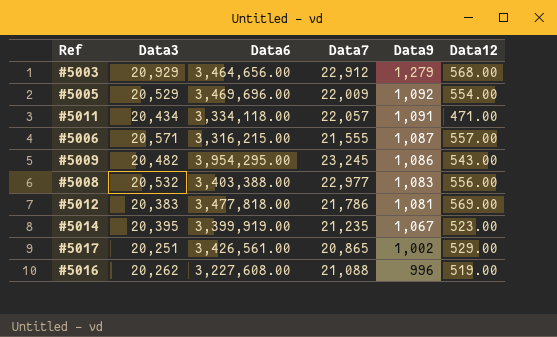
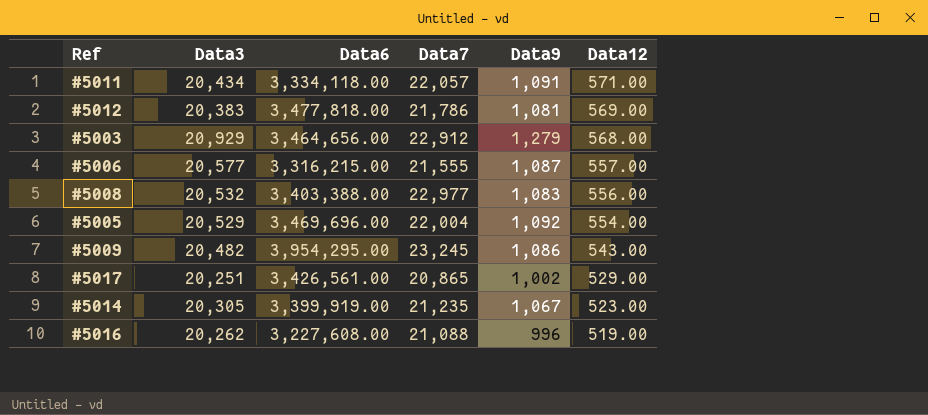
row order: Data9 descending -> Data12 descending
#5011 | Data12: 471.00 -> 571.00
#5006 | Data3: 20,571 -> 20,577
#5005 | Data7: 22,009 -> 22,004
#5014 | Data3: 20,395 -> 20,305

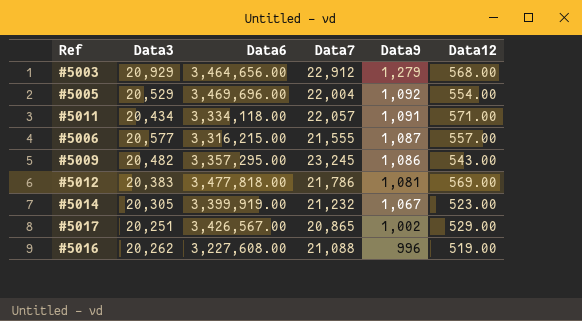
row order: Data12 descending -> Data9 descending
row #5008: 20,532 | 3,403,388.00 | 22,977 | 1,083 | 556.00 -> none
#5009 | Data6: 3,954,295.00 -> 3,357,295.00
#5014 | Data7: 21,235 -> 21,232
#5017 | Data6: 3,426,561.00 -> 3,426,567.00

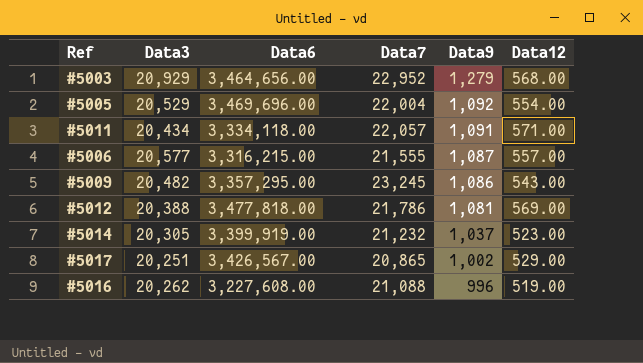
#5003 | Data7: 22,912 -> 22,952
#5012 | Data3: 20,383 -> 20,388
#5014 | Data9: 1,067 -> 1,037

